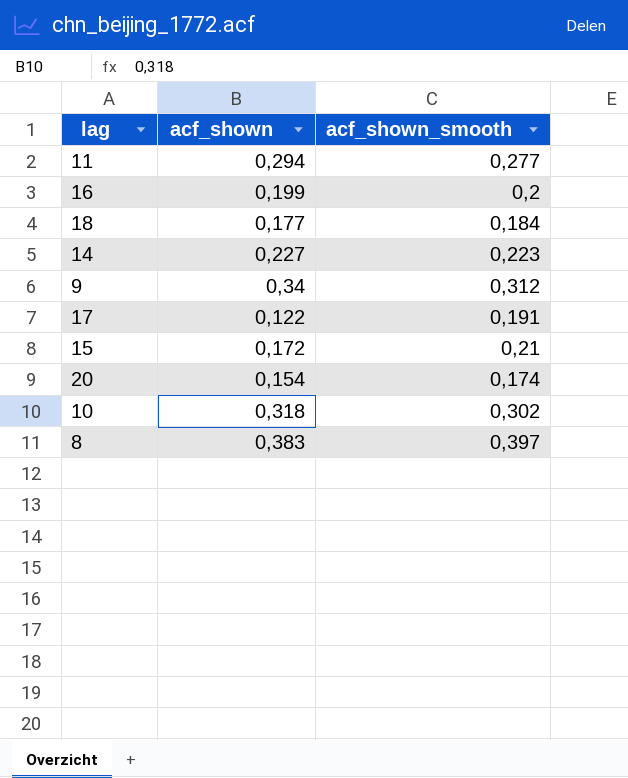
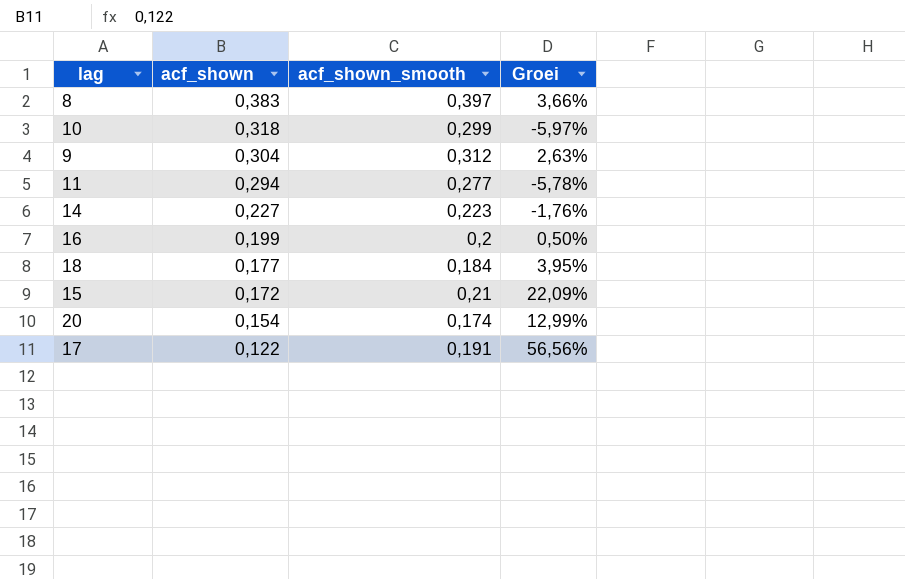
row order: none -> acf_shown descending
column Groei | formula: none -> ([acf_shown_smooth] - [acf_shown]) / [acf_shown]
10 | acf_shown_smooth: 0,302 -> 0,299
9 | acf_shown: 0,34 -> 0,304

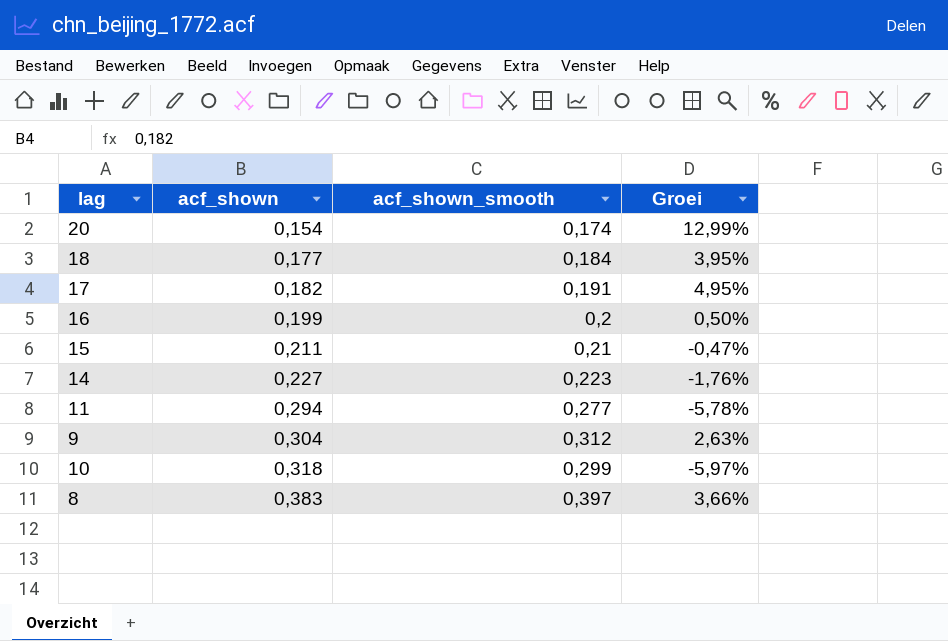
row order: acf_shown descending -> acf_shown ascending
17 | acf_shown: 0,122 -> 0,182
17 | Groei: 56,56% -> 4,95%
15 | acf_shown: 0,172 -> 0,211
15 | Groei: 22,09% -> -0,47%

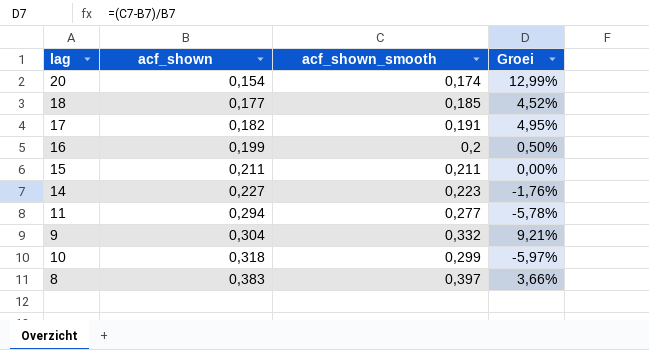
18 | acf_shown_smooth: 0,184 -> 0,185
18 | Groei: 3,95% -> 4,52%
15 | acf_shown_smooth: 0,21 -> 0,211
15 | Groei: -0,47% -> 0,00%
9 | acf_shown_smooth: 0,312 -> 0,332
9 | Groei: 2,63% -> 9,21%

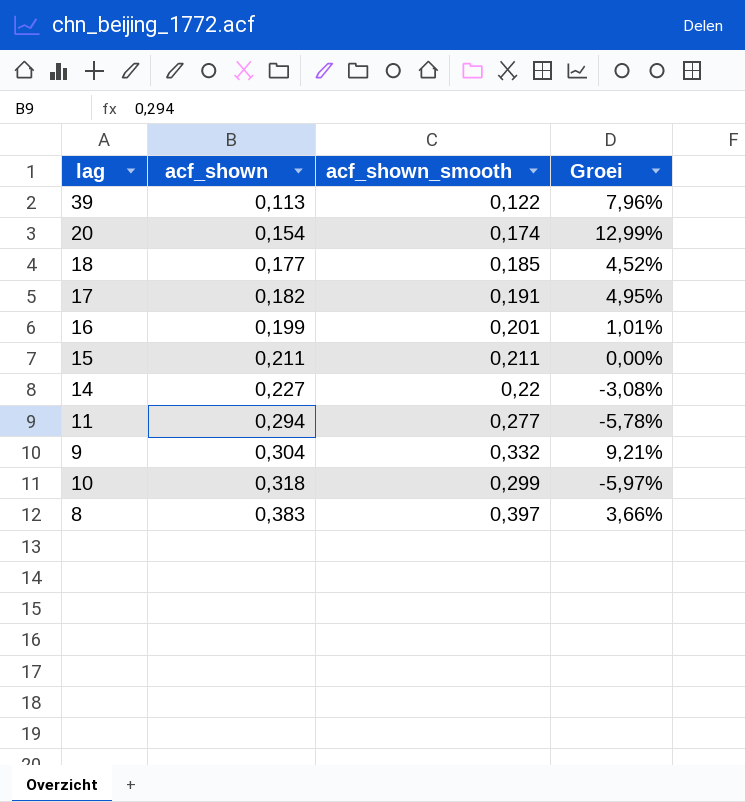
row 39: none -> 0,113 | 0,122 | 7,96%
16 | acf_shown_smooth: 0,2 -> 0,201
16 | Groei: 0,50% -> 1,01%
14 | acf_shown_smooth: 0,223 -> 0,22
14 | Groei: -1,76% -> -3,08%

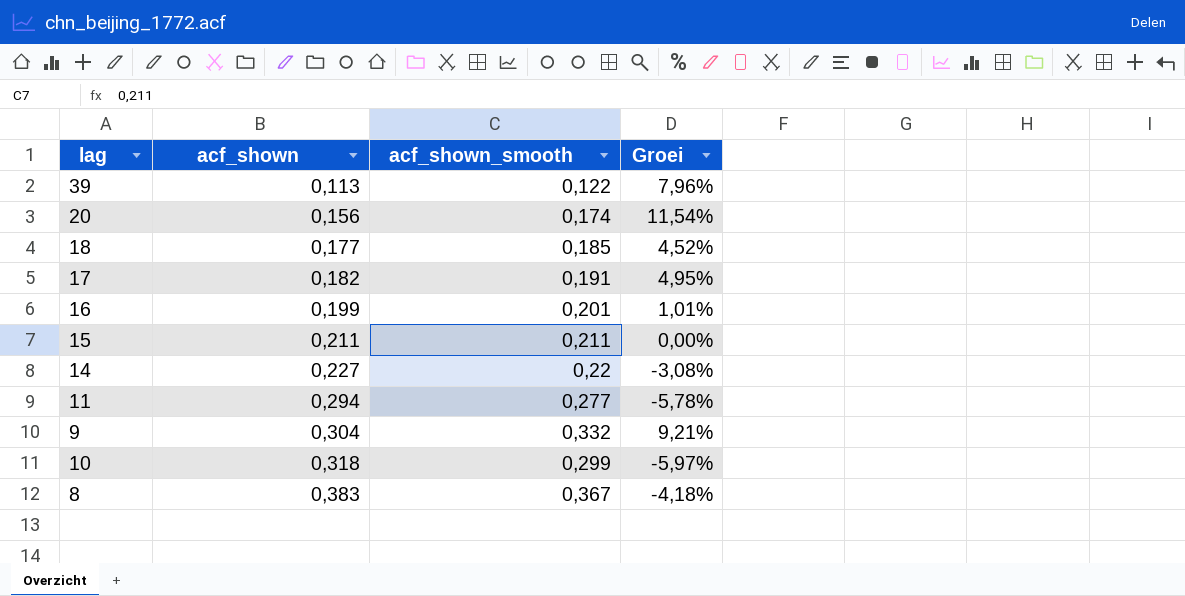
20 | acf_shown: 0,154 -> 0,156
20 | Groei: 12,99% -> 11,54%
8 | acf_shown_smooth: 0,397 -> 0,367
8 | Groei: 3,66% -> -4,18%

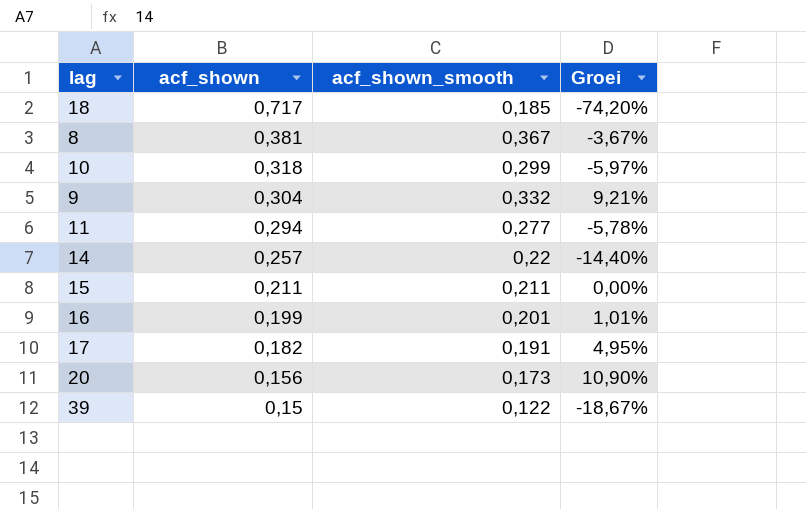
row order: acf_shown ascending -> acf_shown descending
18 | acf_shown: 0,177 -> 0,717
18 | Groei: 4,52% -> -74,20%
8 | acf_shown: 0,383 -> 0,381
8 | Groei: -4,18% -> -3,67%
14 | acf_shown: 0,227 -> 0,257
14 | Groei: -3,08% -> -14,40%
20 | acf_shown_smooth: 0,174 -> 0,173
20 | Groei: 11,54% -> 10,90%
39 | acf_shown: 0,113 -> 0,15
39 | Groei: 7,96% -> -18,67%

